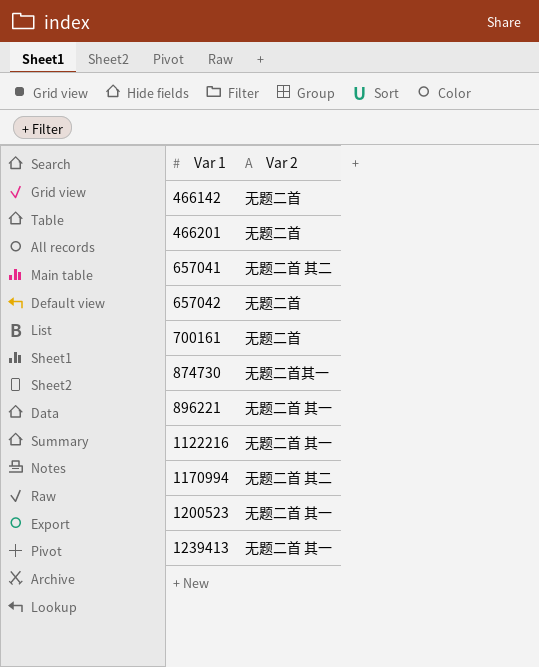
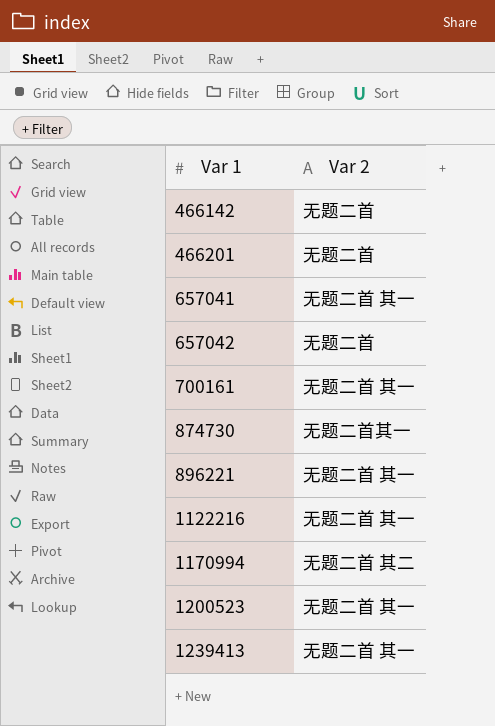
657041 | Var 2: 无题二首 其二 -> 无题二首 其一
700161 | Var 2: 无题二首 -> 无题二首 其一

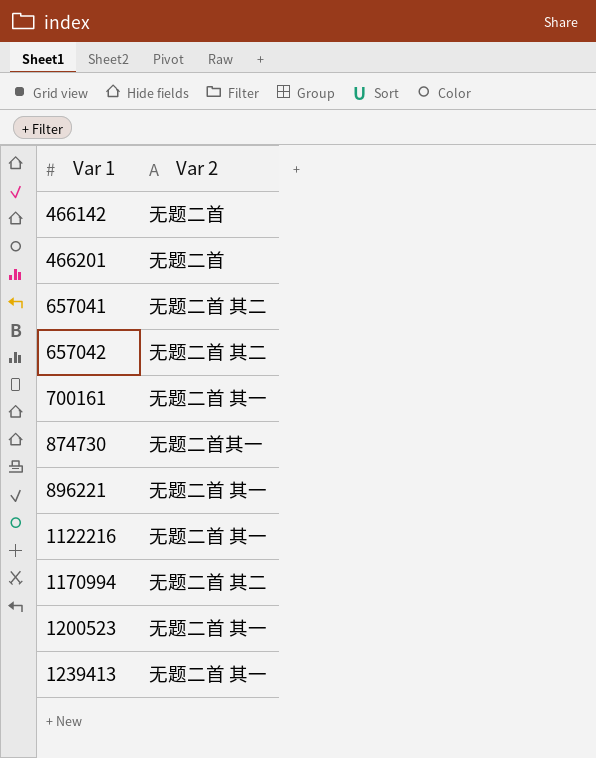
657041 | Var 2: 无题二首 其一 -> 无题二首 其二
657042 | Var 2: 无题二首 -> 无题二首 其二

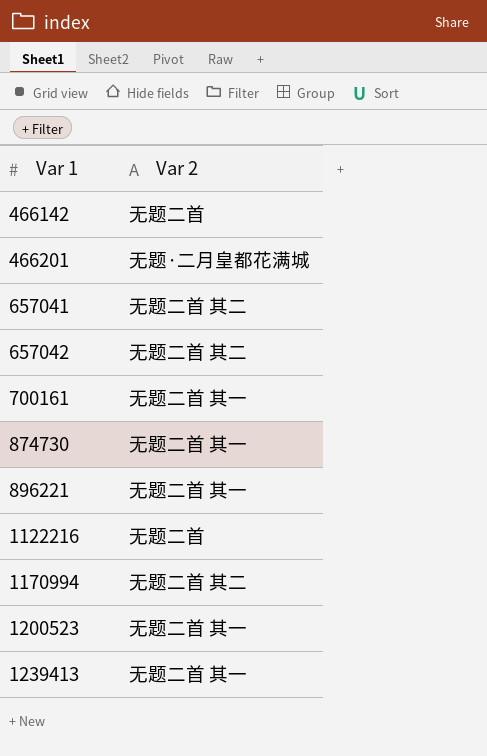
466201 | Var 2: 无题二首 -> 无题·二月皇都花满城
874730 | Var 2: 无题二首其一 -> 无题二首 其一
1122216 | Var 2: 无题二首 其一 -> 无题二首

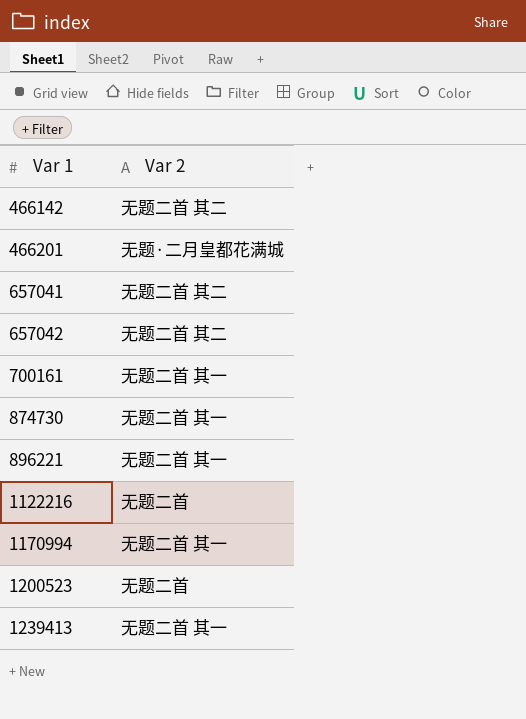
466142 | Var 2: 无题二首 -> 无题二首 其二
1170994 | Var 2: 无题二首 其二 -> 无题二首 其一
1200523 | Var 2: 无题二首 其一 -> 无题二首

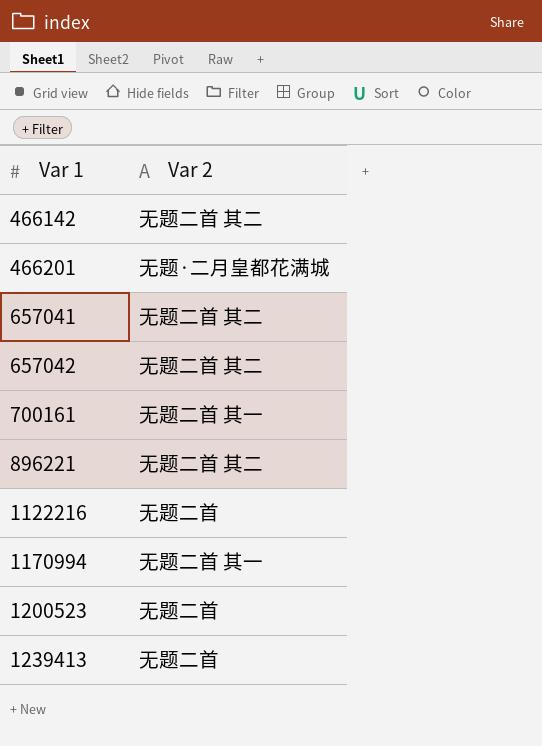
row 874730: 无题二首 其一 -> none
896221 | Var 2: 无题二首 其一 -> 无题二首 其二
1239413 | Var 2: 无题二首 其一 -> 无题二首

